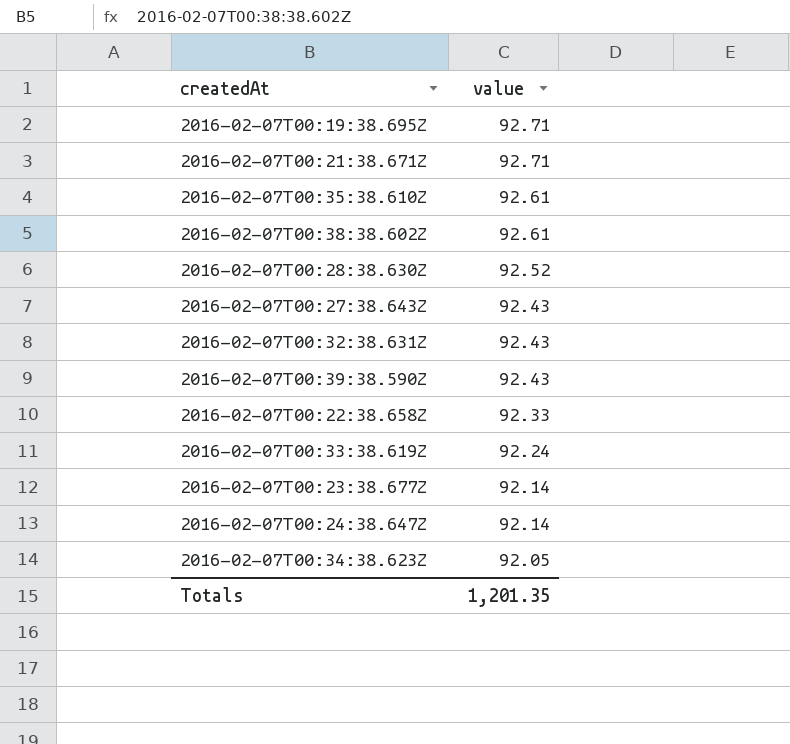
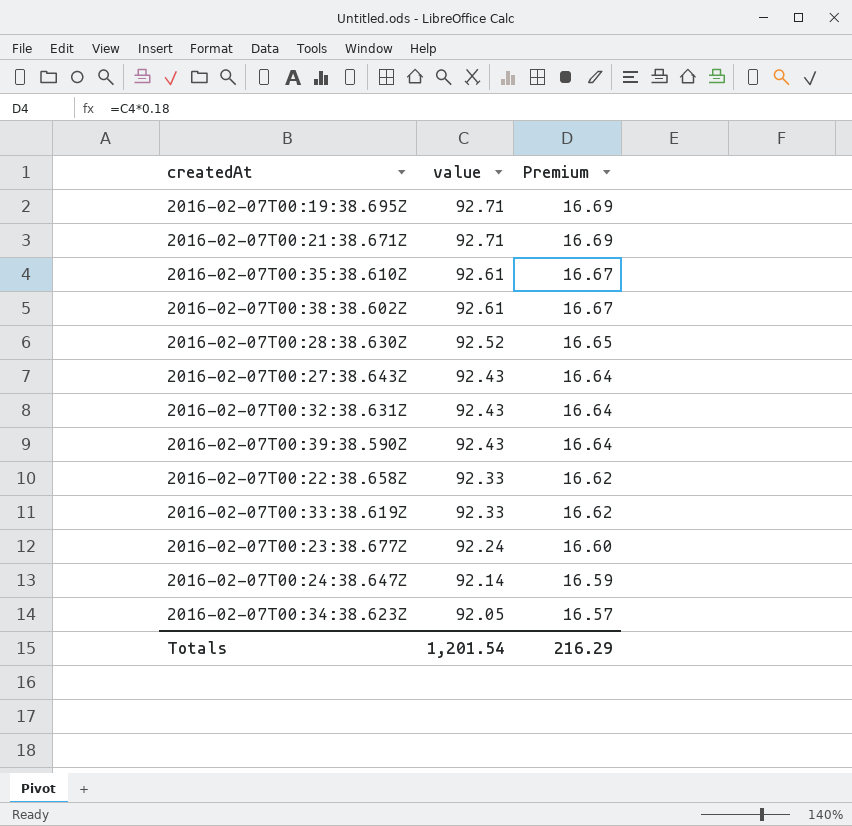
column Premium | formula: none -> [value] * 0.18
2016-02-07T00:33:38.619Z | value: 92.24 -> 92.33
2016-02-07T00:23:38.677Z | value: 92.14 -> 92.24
Totals | value: 1,201.35 -> 1,201.54

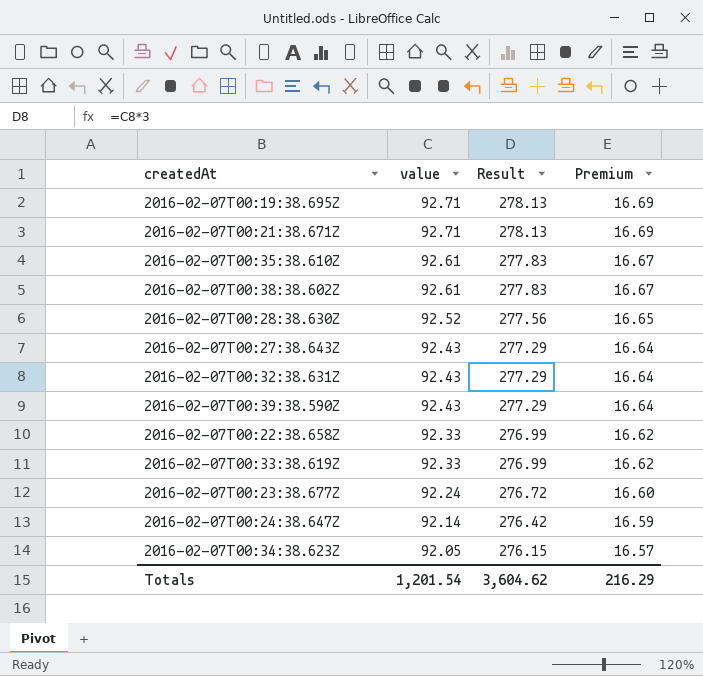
column Result | formula: none -> [value] * 3

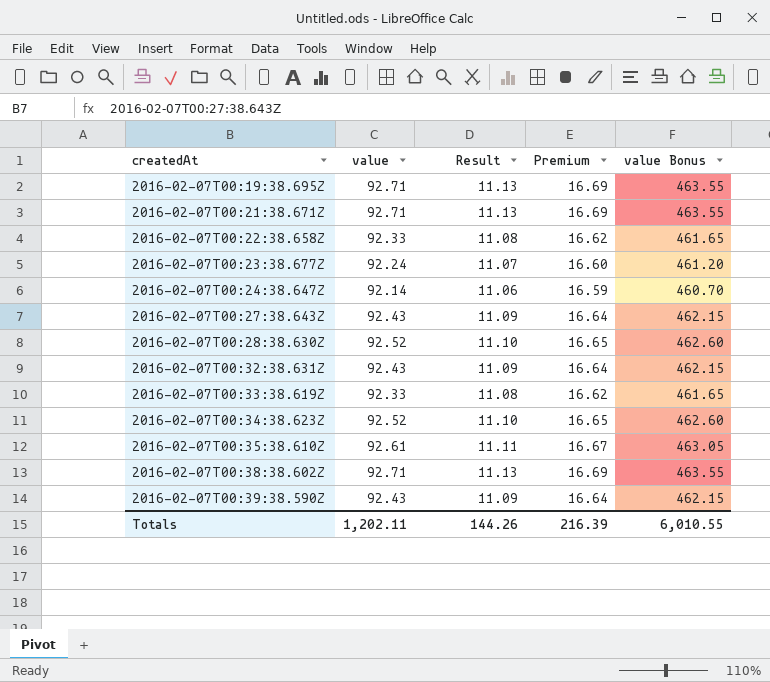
row order: value descending -> createdAt ascending
column Result | formula: [value] * 3 -> [value] * 0.12
column value Bonus | formula: none -> [value] * 5
2016-02-07T00:34:38.623Z | value: 92.05 -> 92.52
2016-02-07T00:34:38.623Z | Premium: 16.57 -> 16.65
2016-02-07T00:38:38.602Z | value: 92.61 -> 92.71
2016-02-07T00:38:38.602Z | Premium: 16.67 -> 16.69
Totals | value: 1,201.54 -> 1,202.11
Totals | Result: 3,604.62 -> 144.26
Totals | Premium: 216.29 -> 216.39

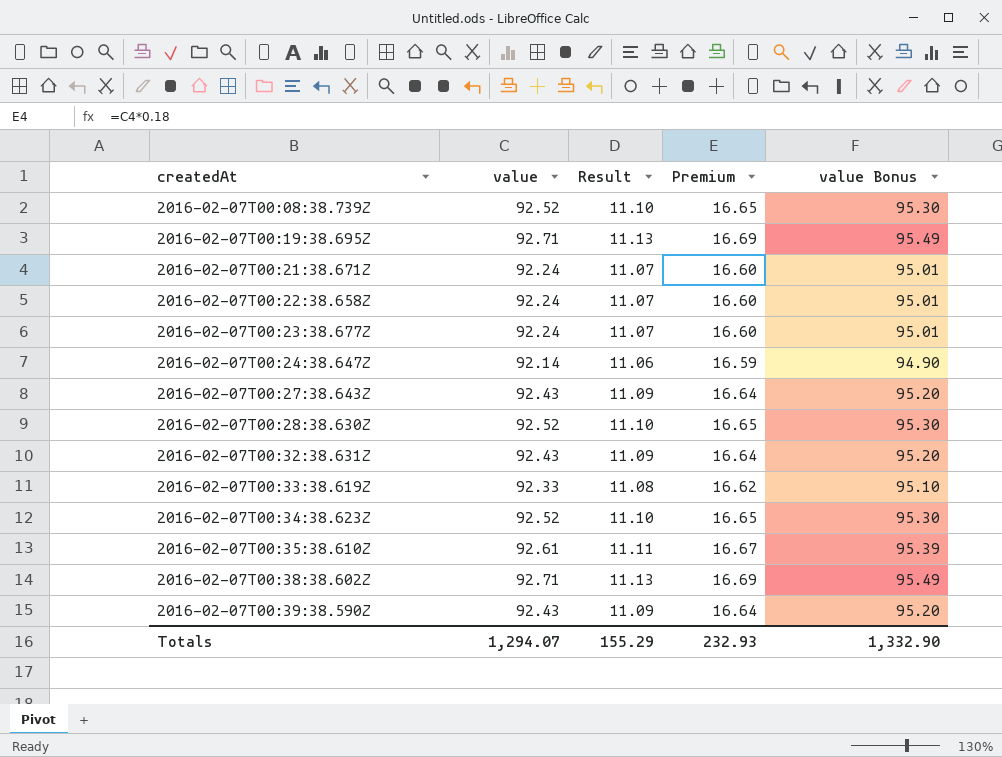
column value Bonus | formula: [value] * 5 -> [value] * 1.03
row 2016-02-07T00:08:38.739Z: none -> 92.52 | 11.10 | 16.65 | 95.30
2016-02-07T00:21:38.671Z | value: 92.71 -> 92.24
2016-02-07T00:21:38.671Z | Result: 11.13 -> 11.07
2016-02-07T00:21:38.671Z | Premium: 16.69 -> 16.60
2016-02-07T00:22:38.658Z | value: 92.33 -> 92.24
2016-02-07T00:22:38.658Z | Result: 11.08 -> 11.07
2016-02-07T00:22:38.658Z | Premium: 16.62 -> 16.60
Totals | value: 1,202.11 -> 1,294.07
Totals | Result: 144.26 -> 155.29
Totals | Premium: 216.39 -> 232.93
Totals | value Bonus: 6,010.55 -> 1,332.90

